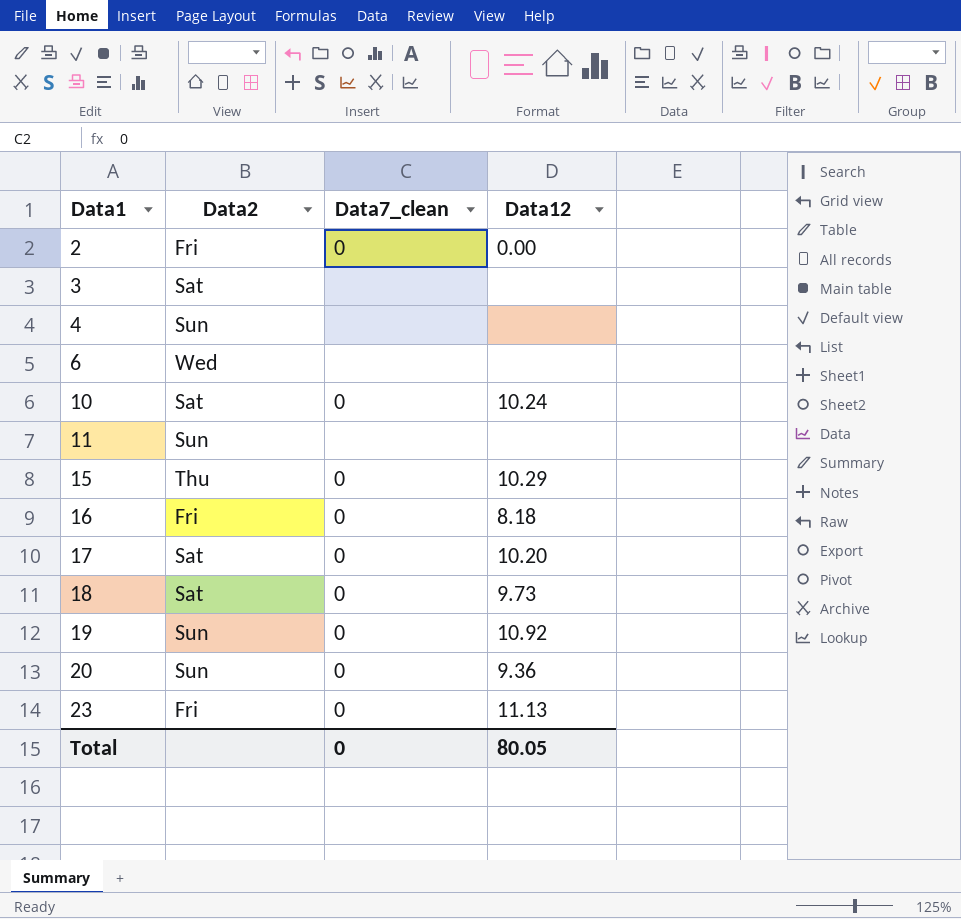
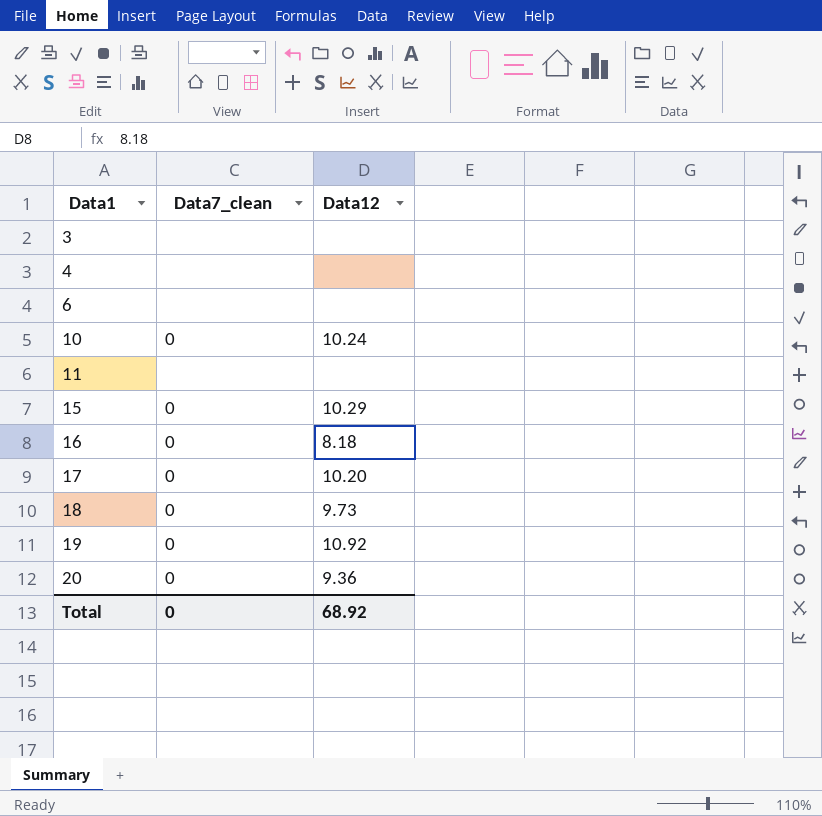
column Data2 | position: 2 -> none
row 2: Fri | 0 | 0.00 -> none
row 23: Fri | 0 | 11.13 -> none
Total | Data12: 80.05 -> 68.92

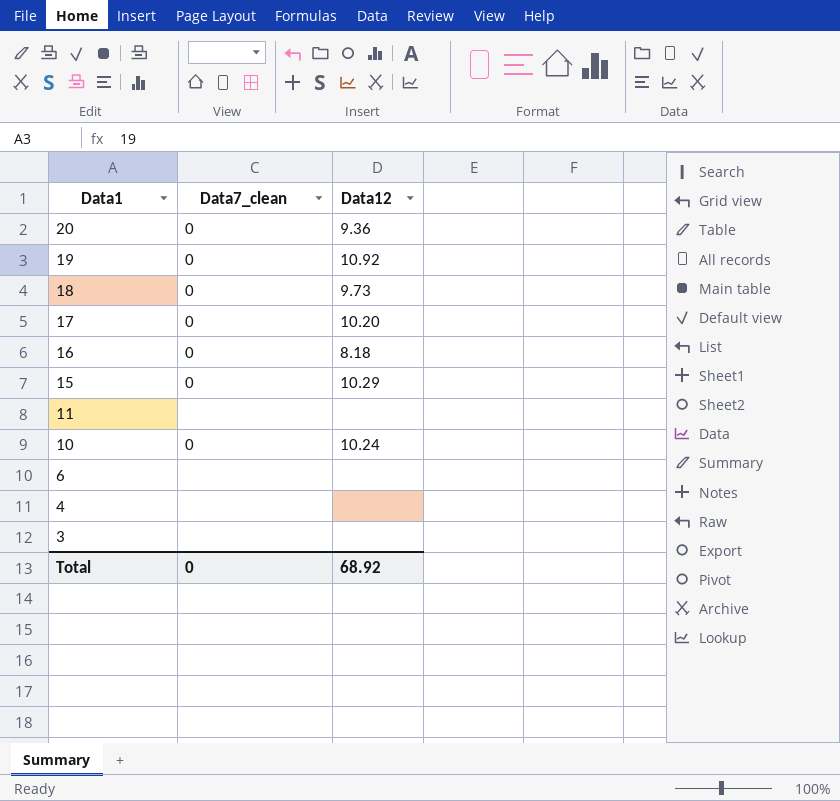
row order: Data1 ascending -> Data1 descending

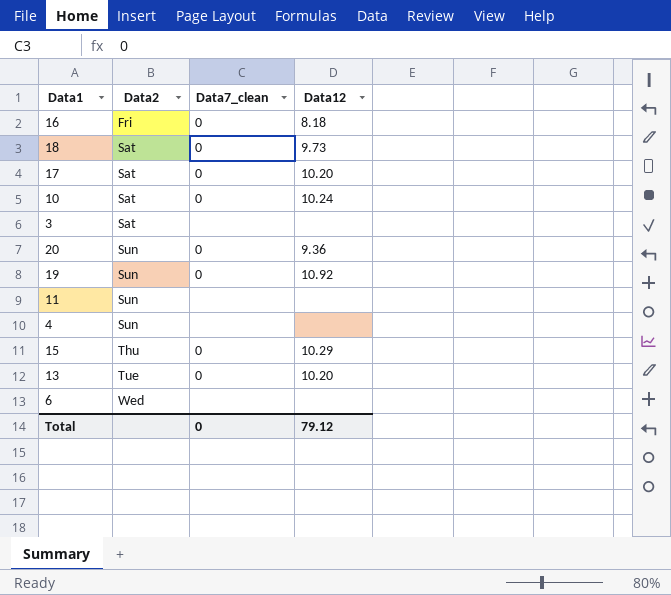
row order: Data1 descending -> Data2 ascending
column Data2 | position: none -> 2
row 13: none -> Tue | 0 | 10.20
Total | Data12: 68.92 -> 79.12

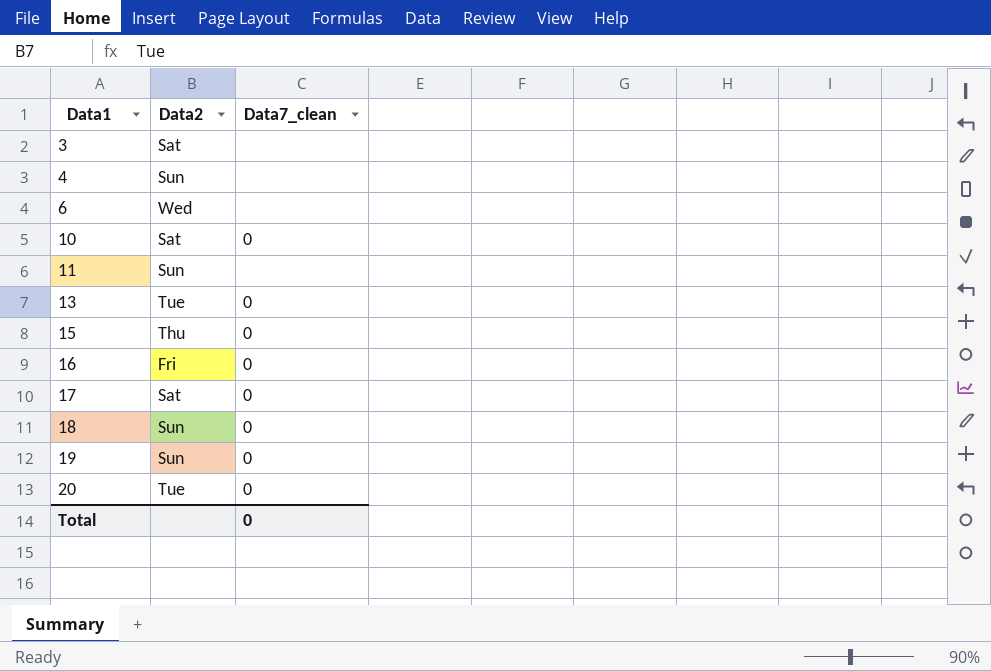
row order: Data2 ascending -> Data1 ascending
column Data12 | position: 4 -> none
18 | Data2: Sat -> Sun
20 | Data2: Sun -> Tue

